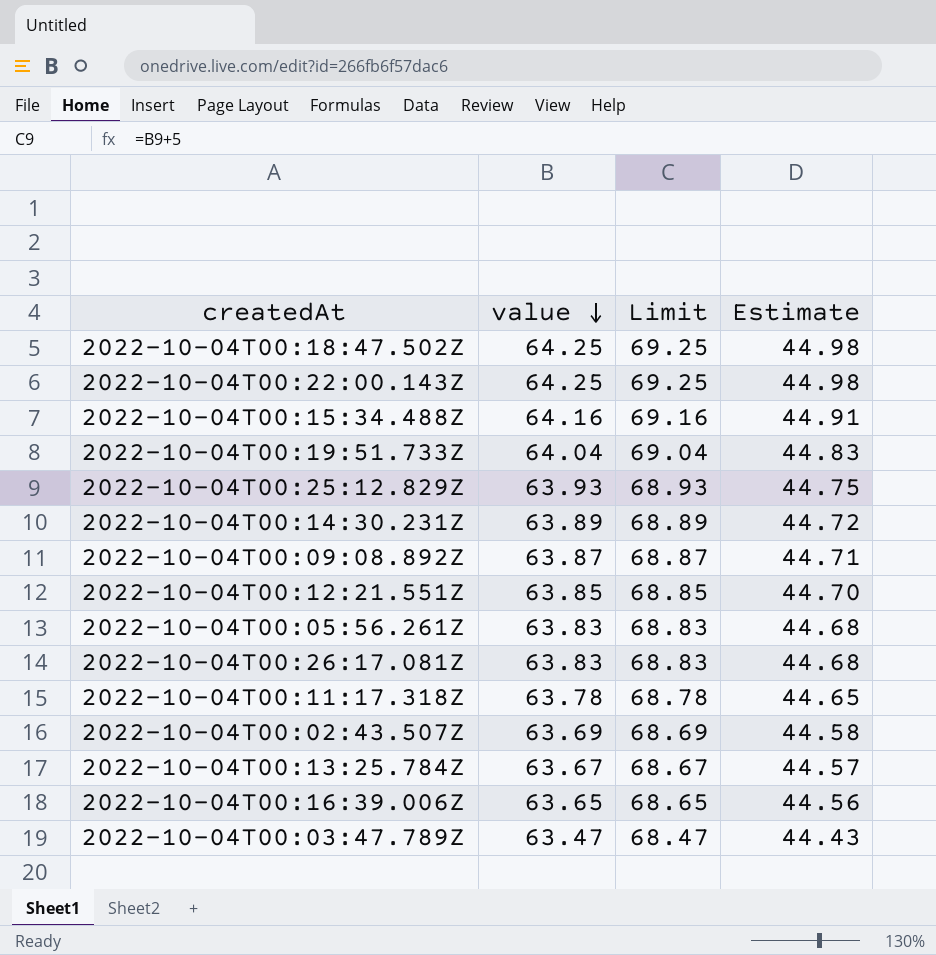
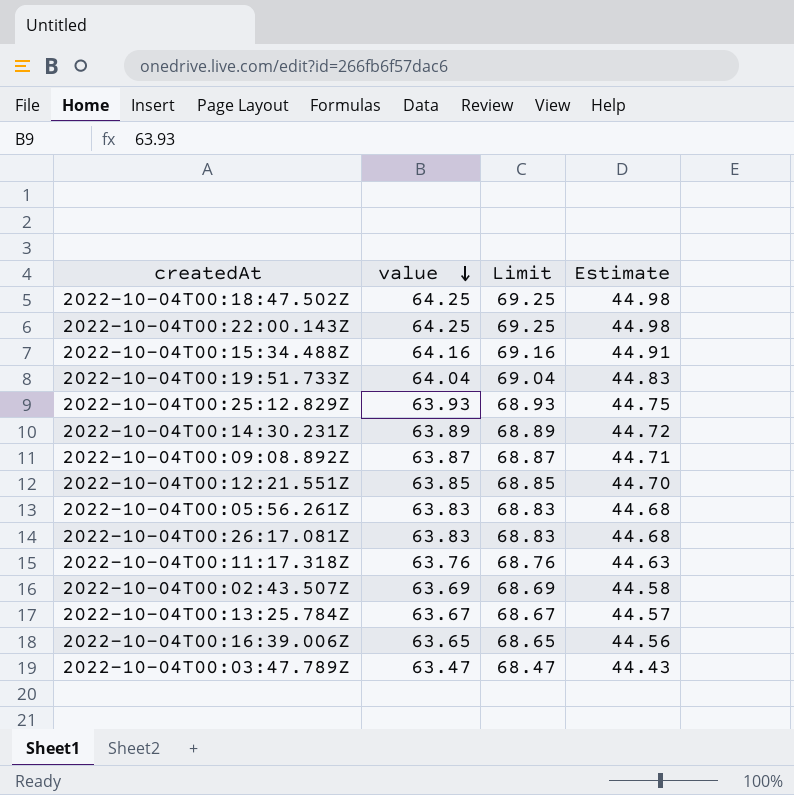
2022-10-04T00:11:17.318Z | value: 63.78 -> 63.76
2022-10-04T00:11:17.318Z | Limit: 68.78 -> 68.76
2022-10-04T00:11:17.318Z | Estimate: 44.65 -> 44.63

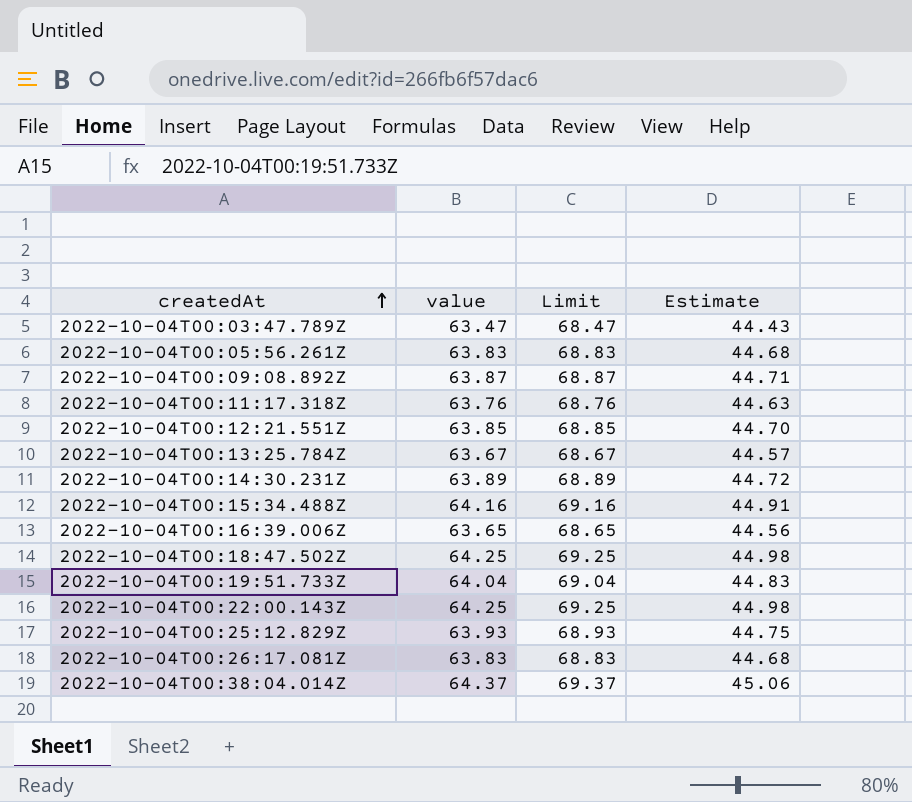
row order: value descending -> createdAt ascending
row 2022-10-04T00:02:43.507Z: 63.69 | 68.69 | 44.58 -> none
row 2022-10-04T00:38:04.014Z: none -> 64.37 | 69.37 | 45.06

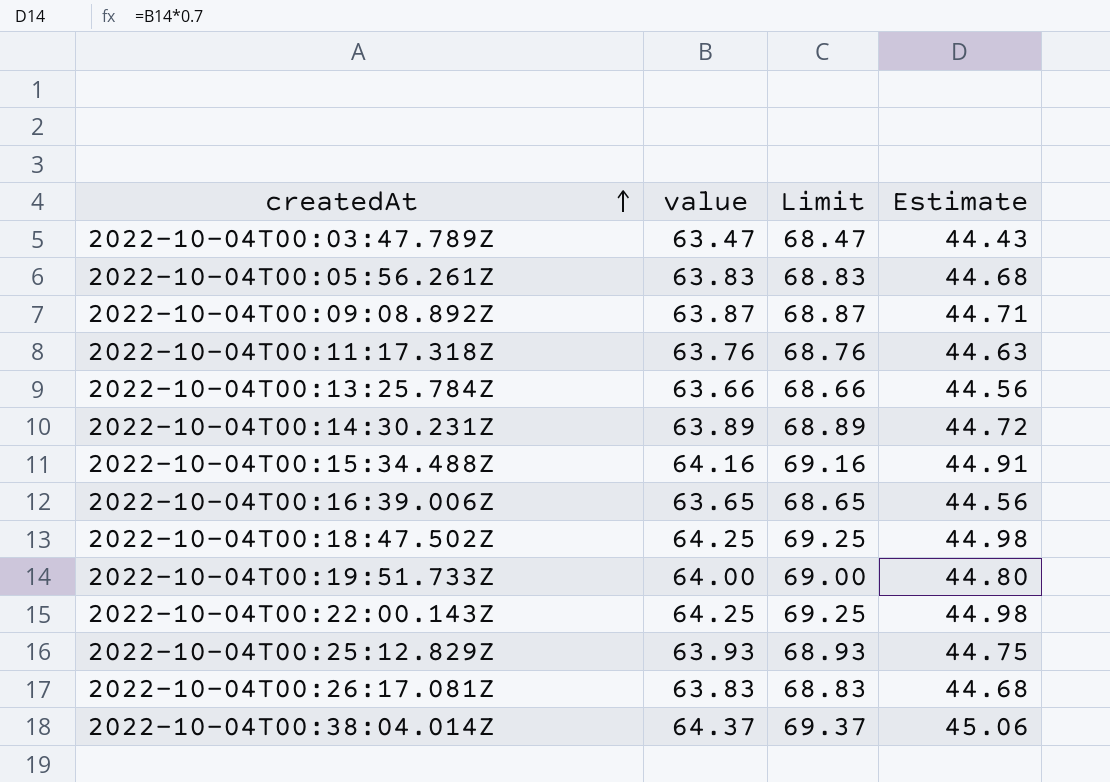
row 2022-10-04T00:12:21.551Z: 63.85 | 68.85 | 44.70 -> none
2022-10-04T00:13:25.784Z | value: 63.67 -> 63.66
2022-10-04T00:13:25.784Z | Limit: 68.67 -> 68.66
2022-10-04T00:13:25.784Z | Estimate: 44.57 -> 44.56
2022-10-04T00:19:51.733Z | value: 64.04 -> 64.00
2022-10-04T00:19:51.733Z | Limit: 69.04 -> 69.00
2022-10-04T00:19:51.733Z | Estimate: 44.83 -> 44.80

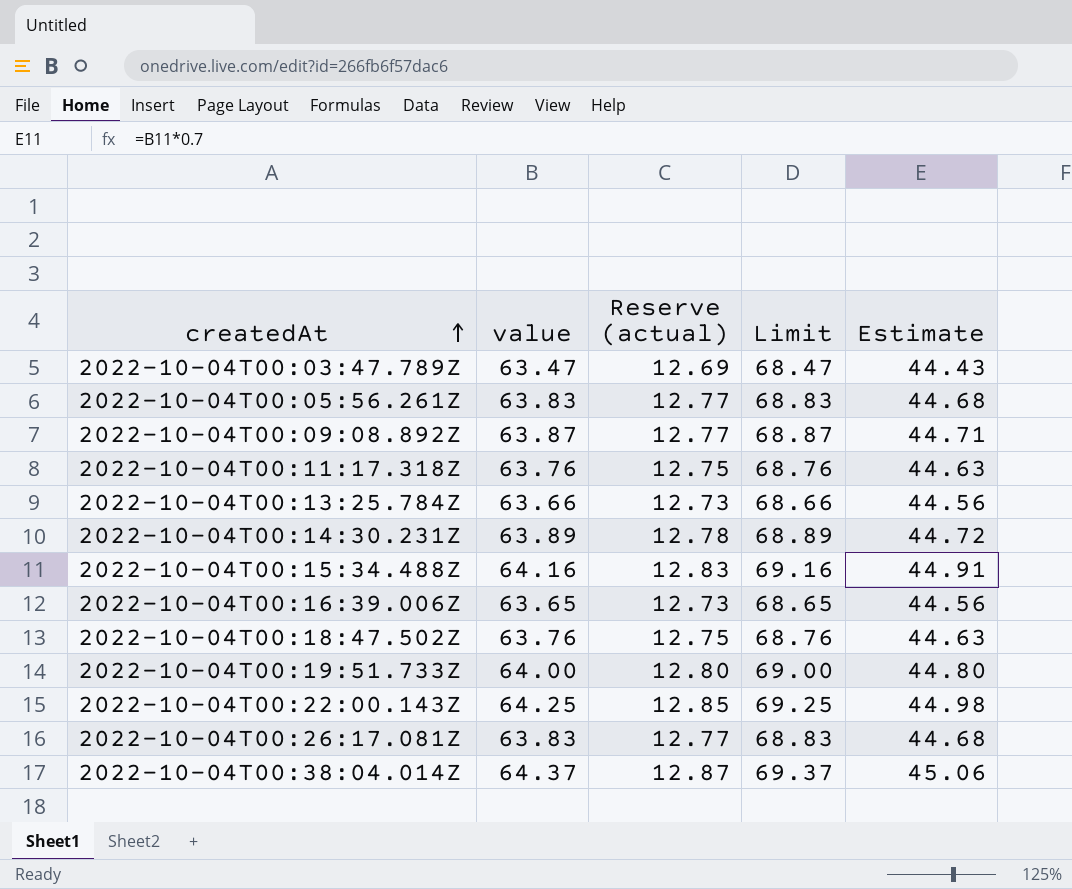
column Reserve (actual) | formula: none -> [value] * 0.2
row 2022-10-04T00:25:12.829Z: 63.93 | 68.93 | 44.75 -> none
2022-10-04T00:18:47.502Z | value: 64.25 -> 63.76
2022-10-04T00:18:47.502Z | Limit: 69.25 -> 68.76
2022-10-04T00:18:47.502Z | Estimate: 44.98 -> 44.63

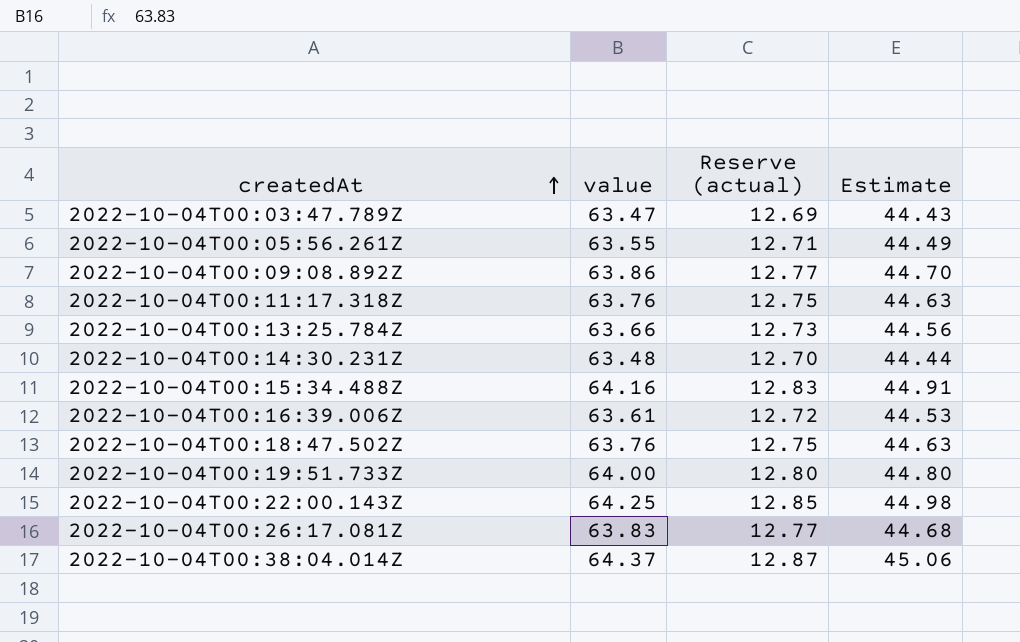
column Limit | formula: [value] + 5 -> none
2022-10-04T00:05:56.261Z | value: 63.83 -> 63.55
2022-10-04T00:05:56.261Z | Reserve (actual): 12.77 -> 12.71
2022-10-04T00:05:56.261Z | Estimate: 44.68 -> 44.49
2022-10-04T00:09:08.892Z | value: 63.87 -> 63.86
2022-10-04T00:09:08.892Z | Estimate: 44.71 -> 44.70
2022-10-04T00:14:30.231Z | value: 63.89 -> 63.48
2022-10-04T00:14:30.231Z | Reserve (actual): 12.78 -> 12.70
2022-10-04T00:14:30.231Z | Estimate: 44.72 -> 44.44
2022-10-04T00:16:39.006Z | value: 63.65 -> 63.61
2022-10-04T00:16:39.006Z | Reserve (actual): 12.73 -> 12.72
2022-10-04T00:16:39.006Z | Estimate: 44.56 -> 44.53

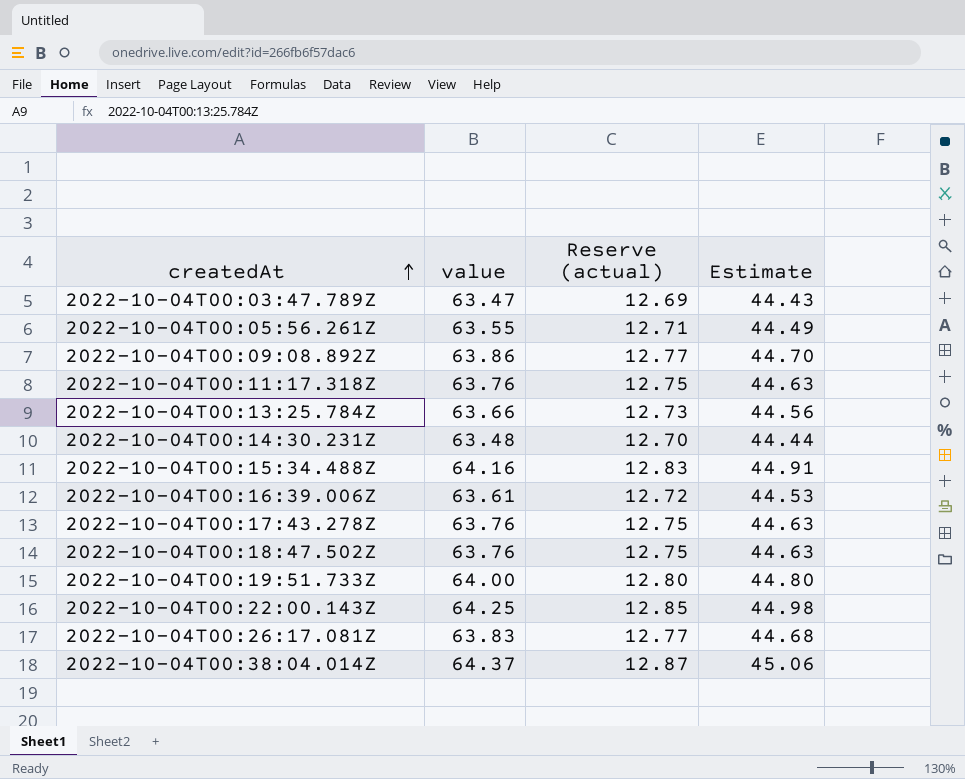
row 2022-10-04T00:17:43.278Z: none -> 63.76 | 12.75 | 44.63

